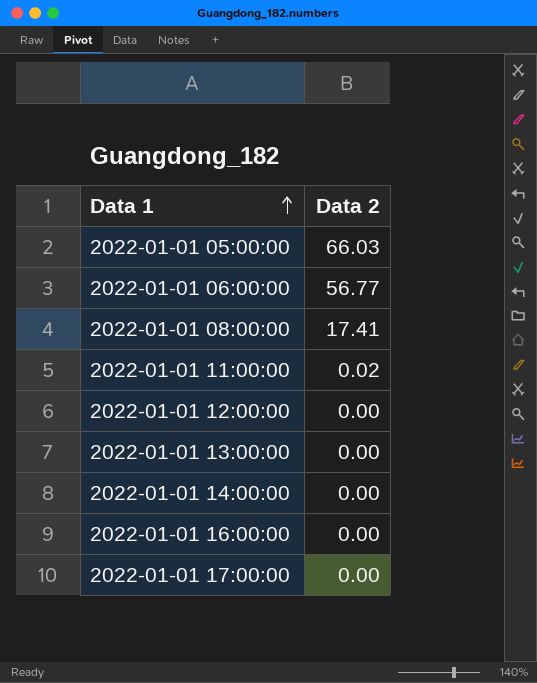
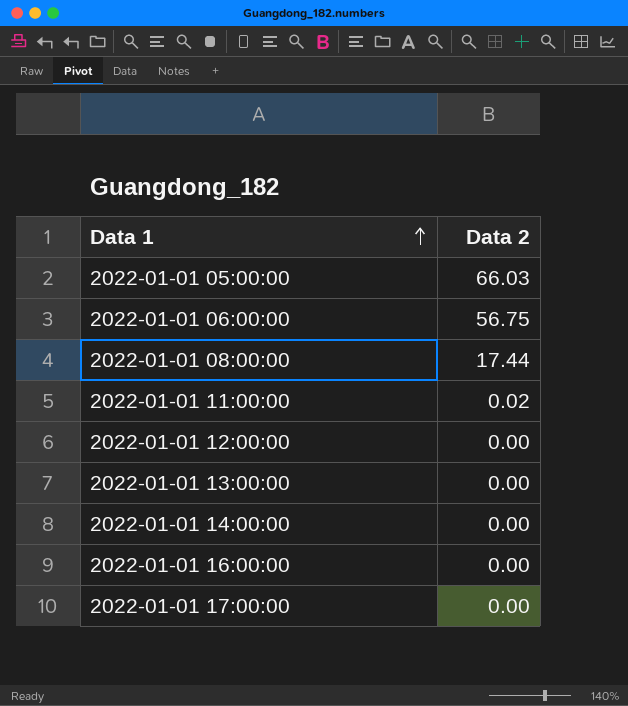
2022-01-01 06:00:00 | Data 2: 56.77 -> 56.75
2022-01-01 08:00:00 | Data 2: 17.41 -> 17.44

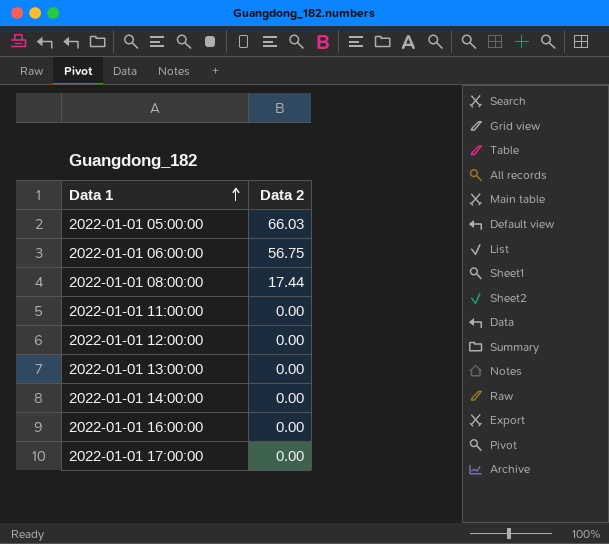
2022-01-01 11:00:00 | Data 2: 0.02 -> 0.00

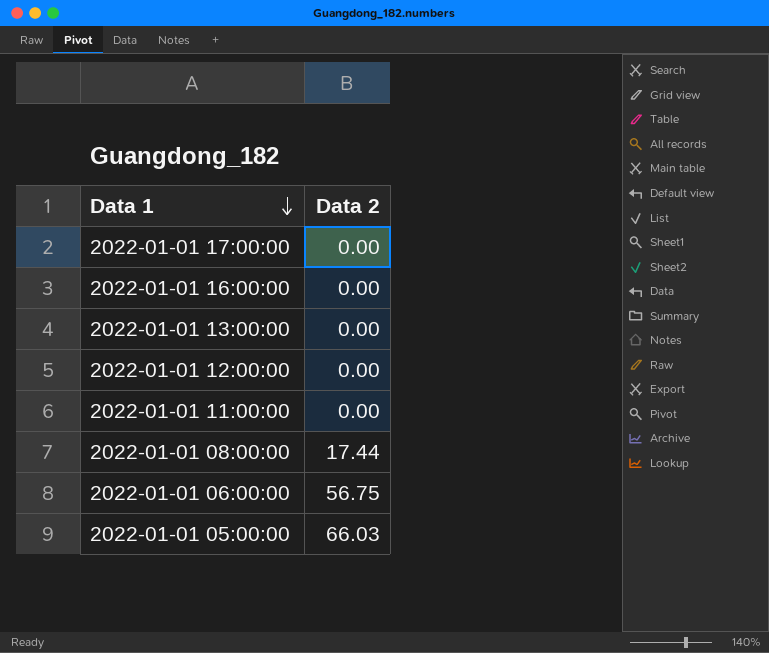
row order: Data 1 ascending -> Data 1 descending
row 2022-01-01 14:00:00: 0.00 -> none

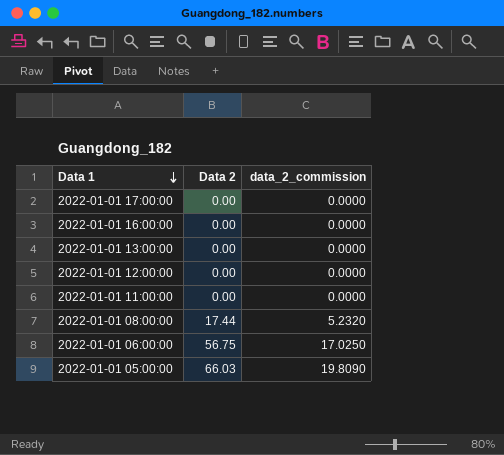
column data_2_commission | formula: none -> [Data 2] * 0.3

